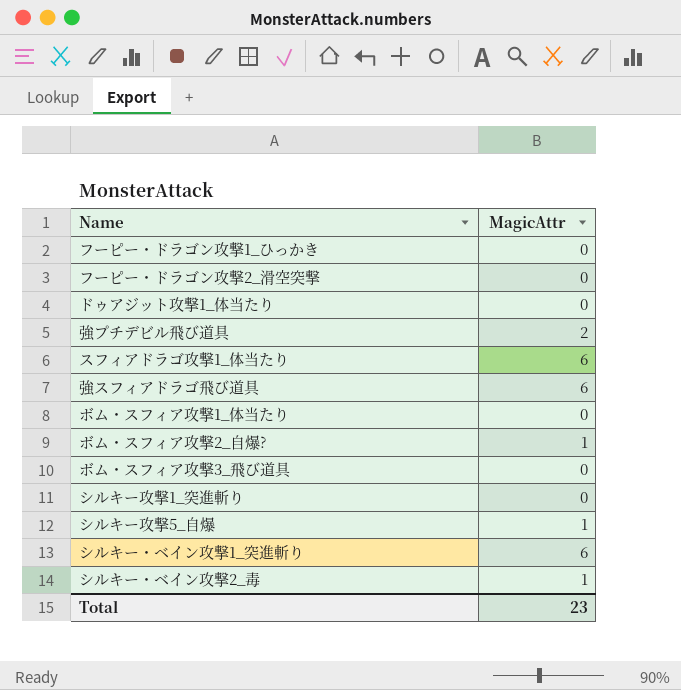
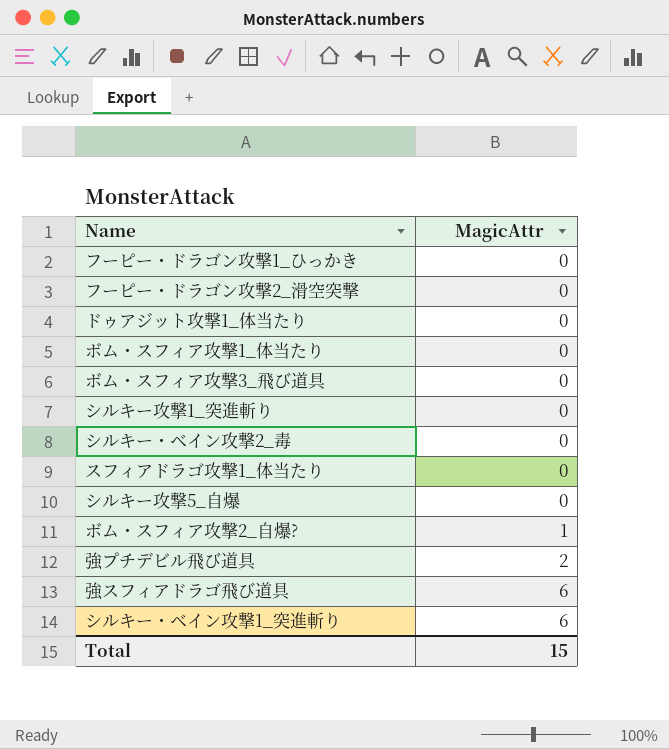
row order: none -> MagicAttr ascending
シルキー・ベイン攻撃2_毒 | MagicAttr: 1 -> 0
スフィアドラゴ攻撃1_体当たり | MagicAttr: 6 -> 0
シルキー攻撃5_自爆 | MagicAttr: 1 -> 0
Total | MagicAttr: 23 -> 15

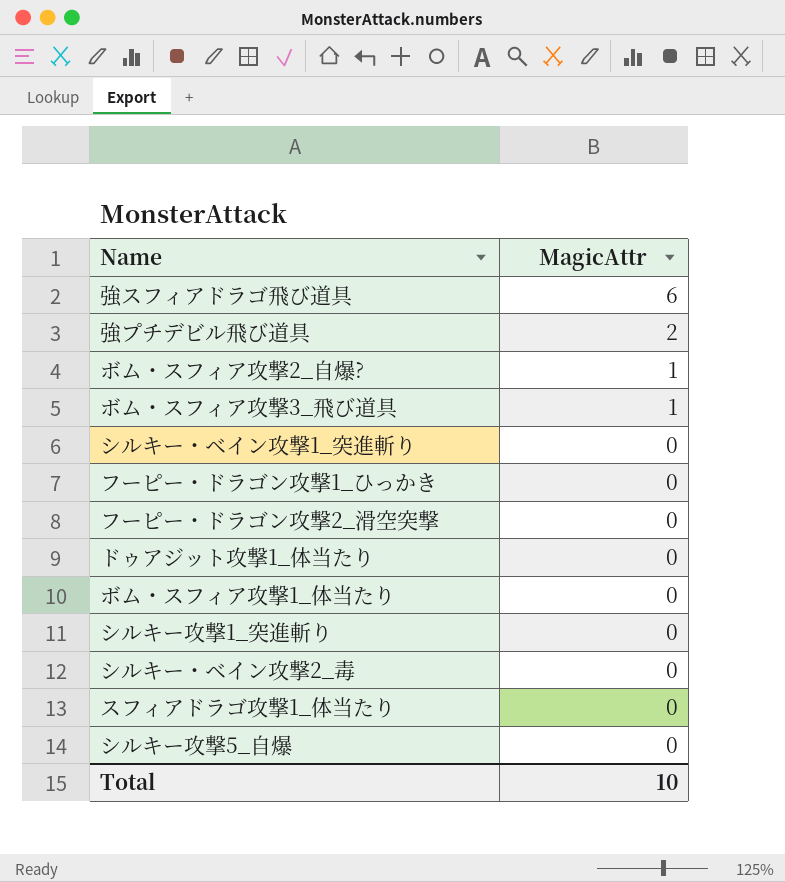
row order: MagicAttr ascending -> MagicAttr descending
ボム・スフィア攻撃3_飛び道具 | MagicAttr: 0 -> 1
シルキー・ベイン攻撃1_突進斬り | MagicAttr: 6 -> 0
Total | MagicAttr: 15 -> 10

